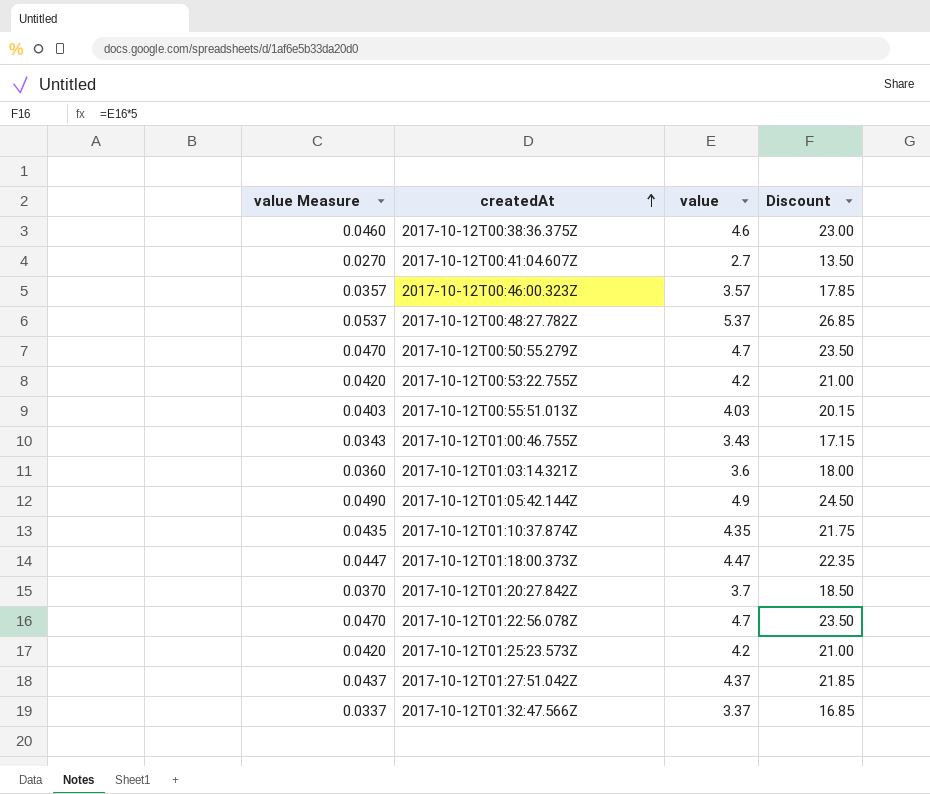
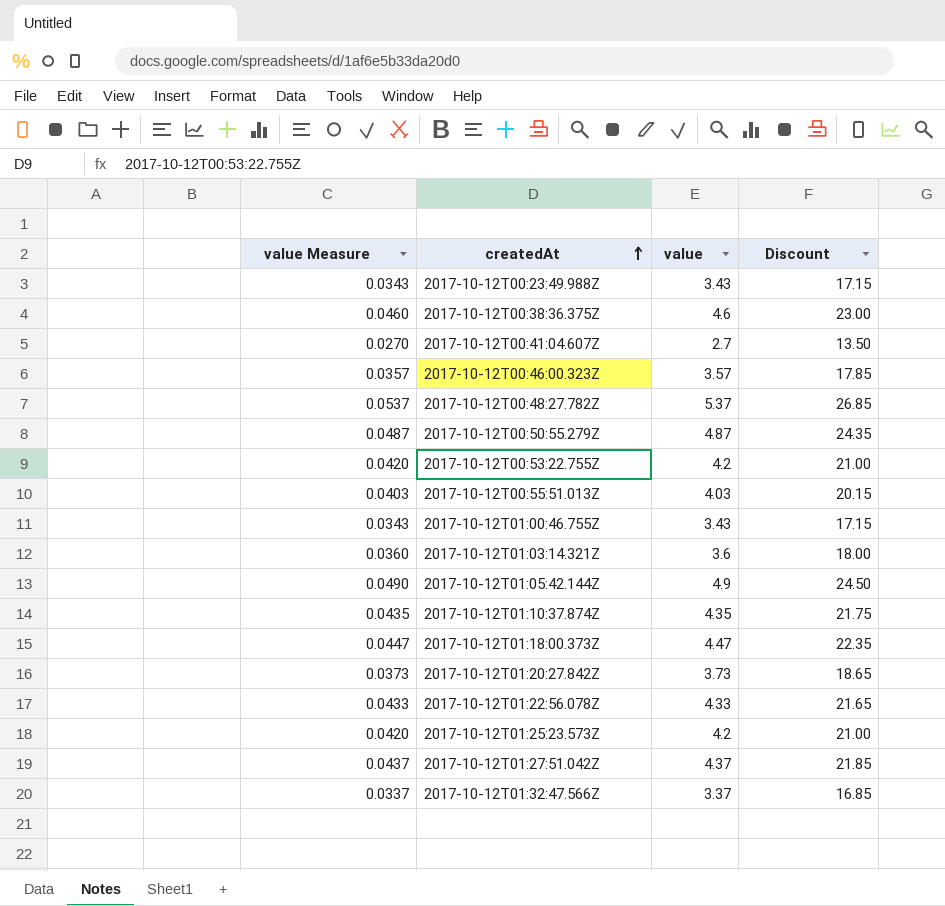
row 2017-10-12T00:23:49.988Z: none -> 0.0343 | 3.43 | 17.15
2017-10-12T00:50:55.279Z | value Measure: 0.0470 -> 0.0487
2017-10-12T00:50:55.279Z | value: 4.7 -> 4.87
2017-10-12T00:50:55.279Z | Discount: 23.50 -> 24.35
2017-10-12T01:20:27.842Z | value Measure: 0.0370 -> 0.0373
2017-10-12T01:20:27.842Z | value: 3.7 -> 3.73
2017-10-12T01:20:27.842Z | Discount: 18.50 -> 18.65
2017-10-12T01:22:56.078Z | value Measure: 0.0470 -> 0.0433
2017-10-12T01:22:56.078Z | value: 4.7 -> 4.33
2017-10-12T01:22:56.078Z | Discount: 23.50 -> 21.65

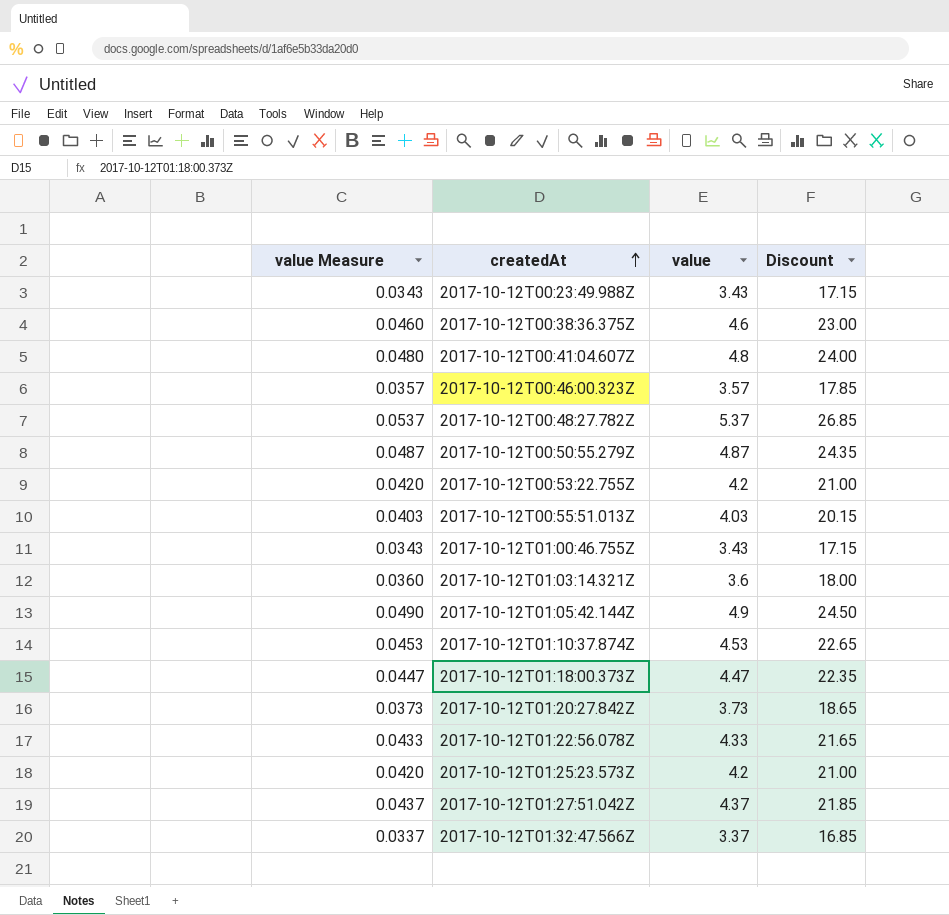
2017-10-12T00:41:04.607Z | value Measure: 0.0270 -> 0.0480
2017-10-12T00:41:04.607Z | value: 2.7 -> 4.8
2017-10-12T00:41:04.607Z | Discount: 13.50 -> 24.00
2017-10-12T01:10:37.874Z | value Measure: 0.0435 -> 0.0453
2017-10-12T01:10:37.874Z | value: 4.35 -> 4.53
2017-10-12T01:10:37.874Z | Discount: 21.75 -> 22.65

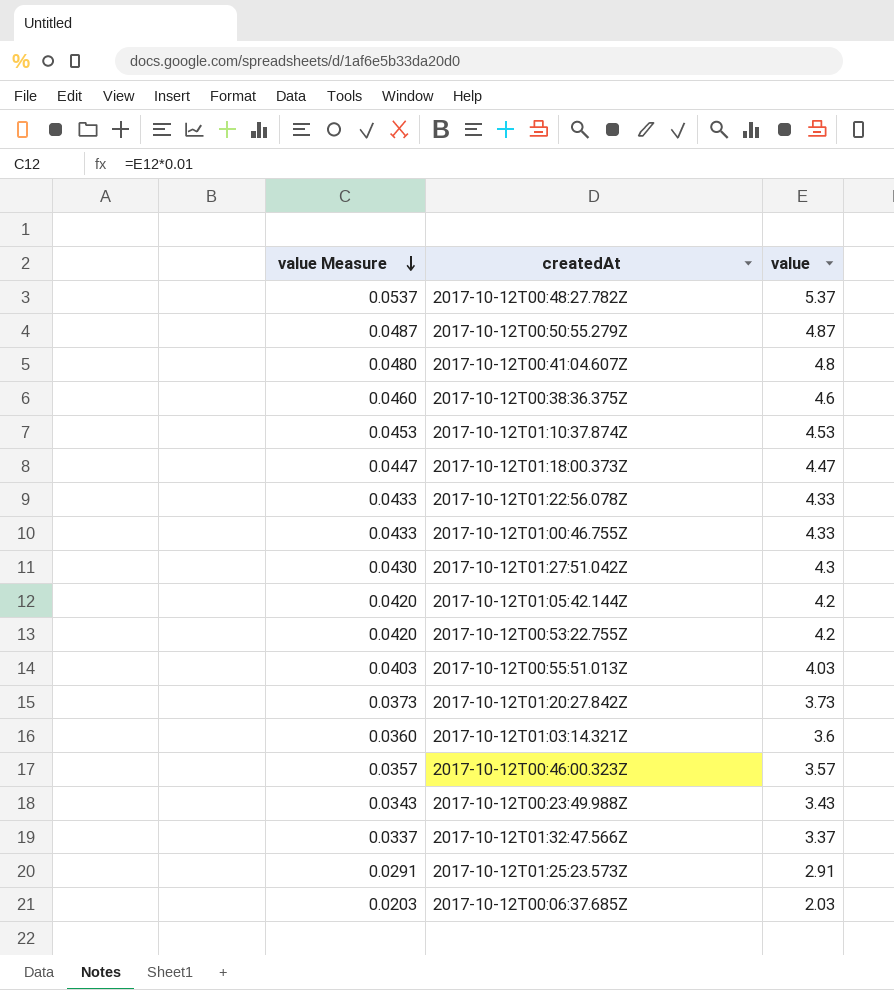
row order: createdAt ascending -> value Measure descending
column Discount | formula: [value] * 5 -> none
2017-10-12T01:00:46.755Z | value Measure: 0.0343 -> 0.0433
2017-10-12T01:00:46.755Z | value: 3.43 -> 4.33
2017-10-12T01:27:51.042Z | value Measure: 0.0437 -> 0.0430
2017-10-12T01:27:51.042Z | value: 4.37 -> 4.3
2017-10-12T01:05:42.144Z | value Measure: 0.0490 -> 0.0420
2017-10-12T01:05:42.144Z | value: 4.9 -> 4.2
2017-10-12T01:25:23.573Z | value Measure: 0.0420 -> 0.0291
2017-10-12T01:25:23.573Z | value: 4.2 -> 2.91
row 2017-10-12T00:06:37.685Z: none -> 0.0203 | 2.03

